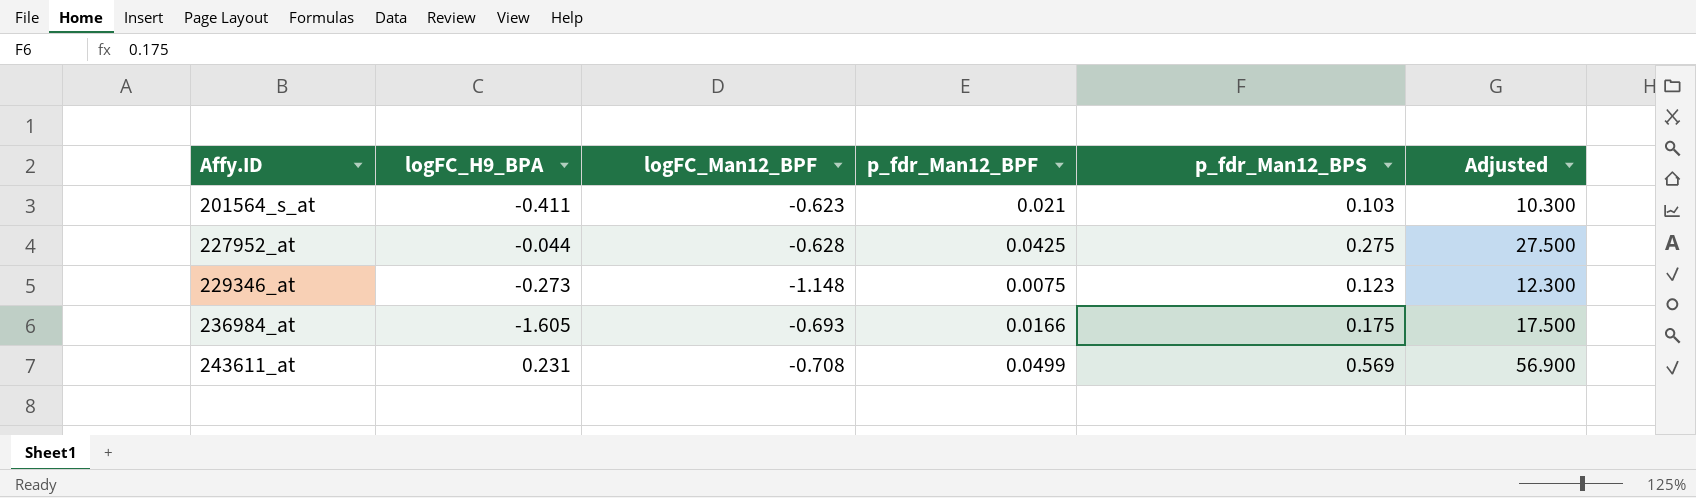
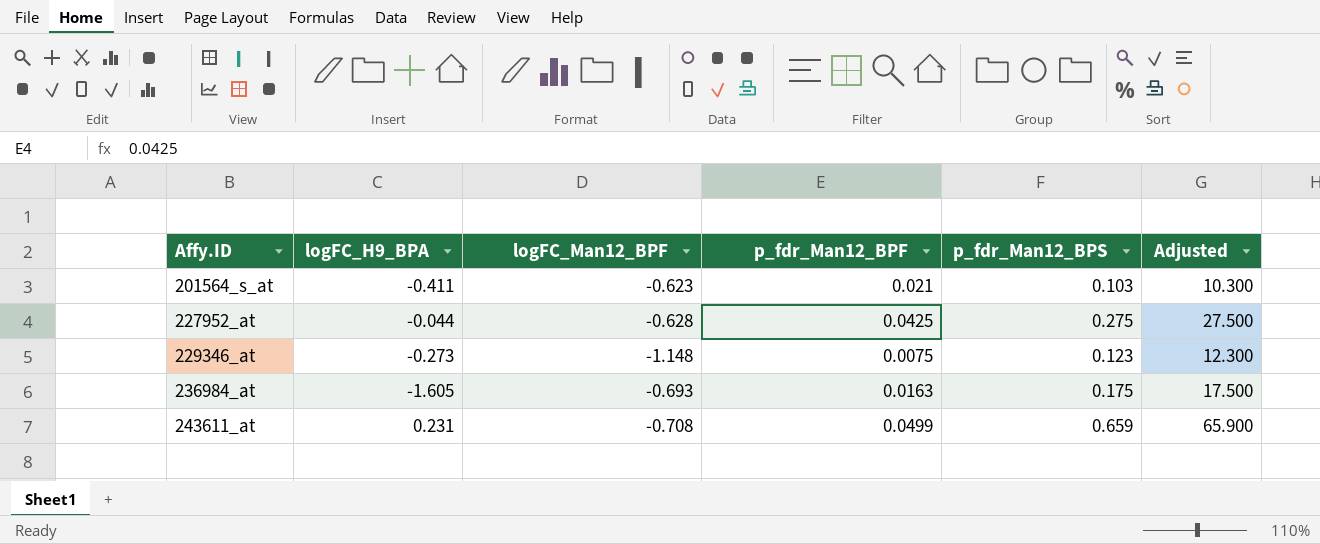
236984_at | p_fdr_Man12_BPF: 0.0166 -> 0.0163
243611_at | p_fdr_Man12_BPS: 0.569 -> 0.659
243611_at | Adjusted: 56.900 -> 65.900

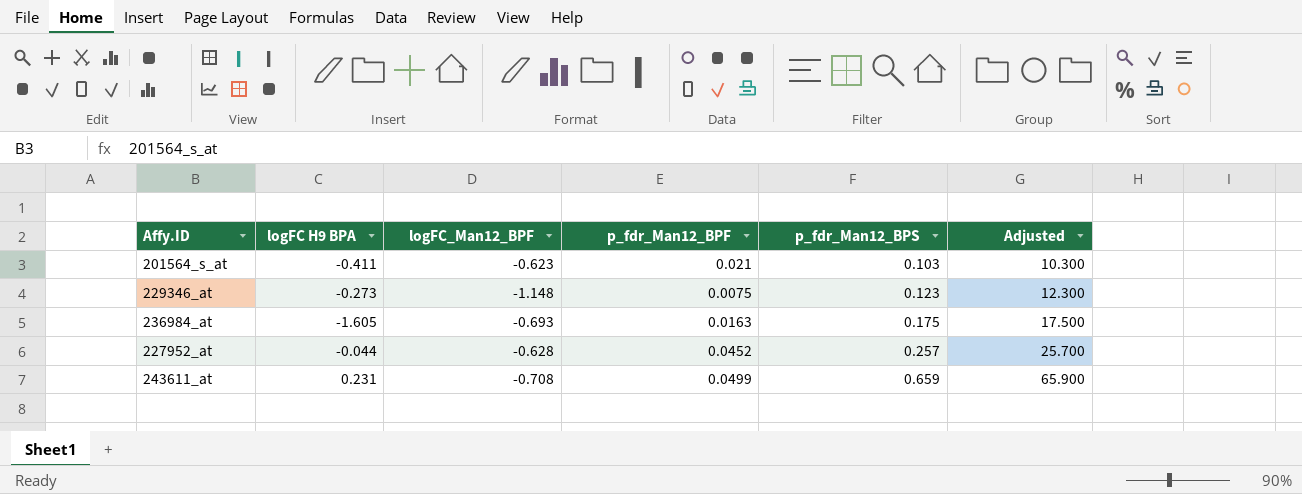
row order: Affy.ID ascending -> p_fdr_Man12_BPS ascending
column name: logFC_H9_BPA -> logFC H9 BPA
227952_at | p_fdr_Man12_BPF: 0.0425 -> 0.0452
227952_at | p_fdr_Man12_BPS: 0.275 -> 0.257
227952_at | Adjusted: 27.500 -> 25.700

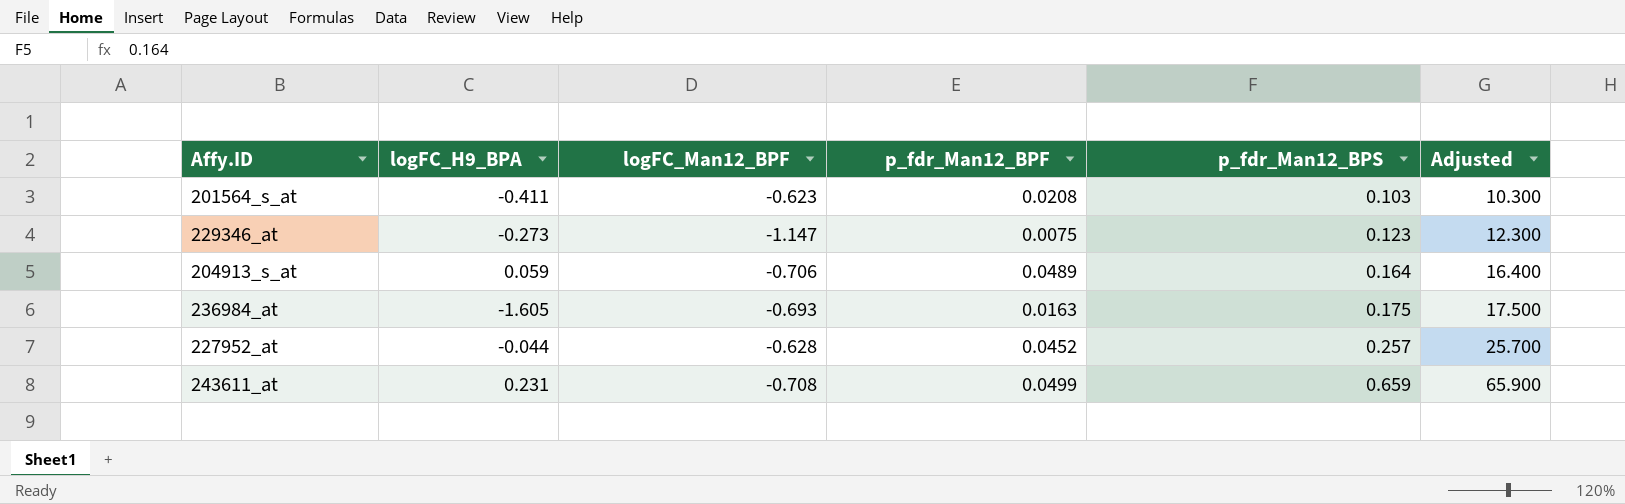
column name: logFC H9 BPA -> logFC_H9_BPA
201564_s_at | p_fdr_Man12_BPF: 0.021 -> 0.0208
229346_at | logFC_Man12_BPF: -1.148 -> -1.147
row 204913_s_at: none -> 0.059 | -0.706 | 0.0489 | 0.164 | 16.400

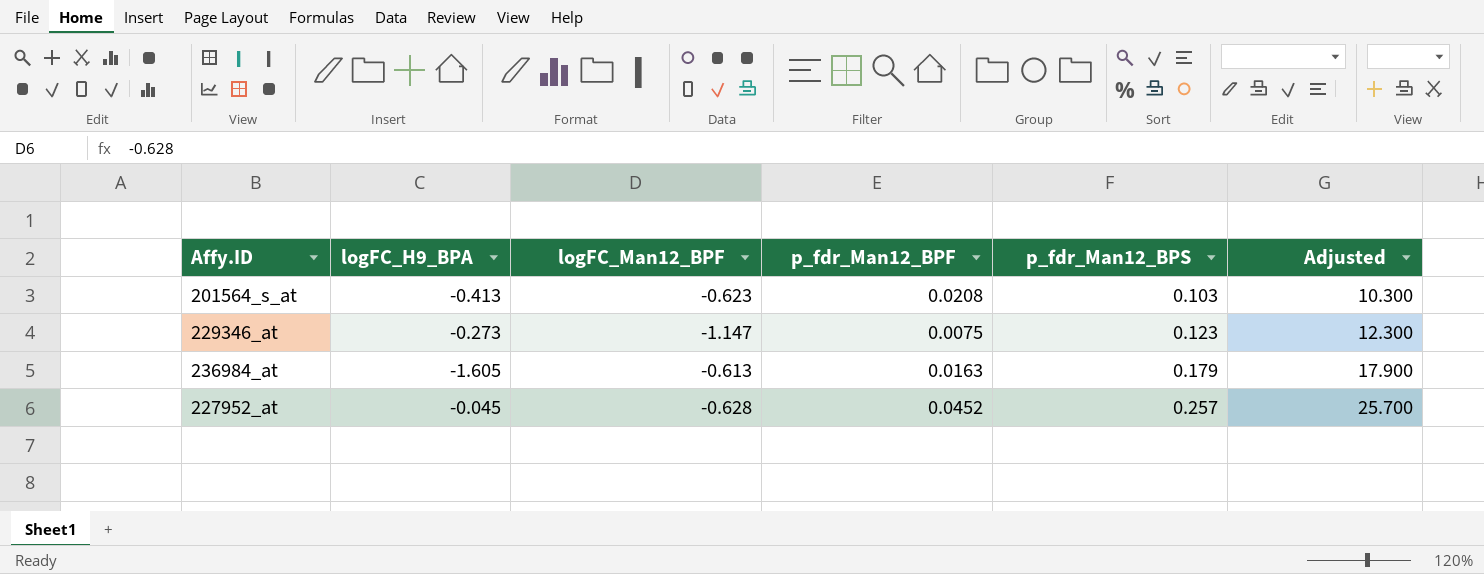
row 204913_s_at: 0.059 | -0.706 | 0.0489 | 0.164 | 16.400 -> none
row 243611_at: 0.231 | -0.708 | 0.0499 | 0.659 | 65.900 -> none
201564_s_at | logFC_H9_BPA: -0.411 -> -0.413
236984_at | logFC_Man12_BPF: -0.693 -> -0.613
236984_at | p_fdr_Man12_BPS: 0.175 -> 0.179
236984_at | Adjusted: 17.500 -> 17.900
227952_at | logFC_H9_BPA: -0.044 -> -0.045

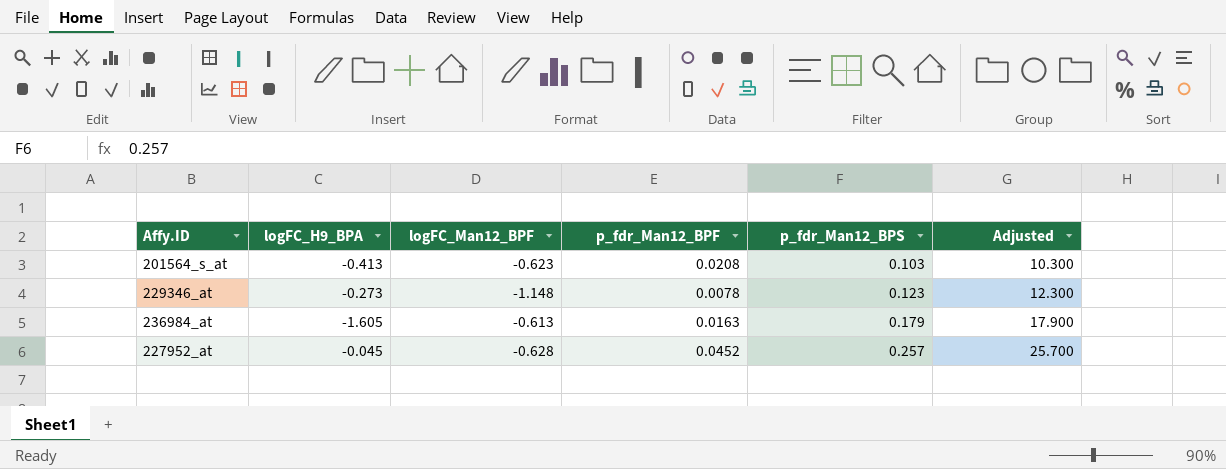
229346_at | logFC_Man12_BPF: -1.147 -> -1.148
229346_at | p_fdr_Man12_BPF: 0.0075 -> 0.0078

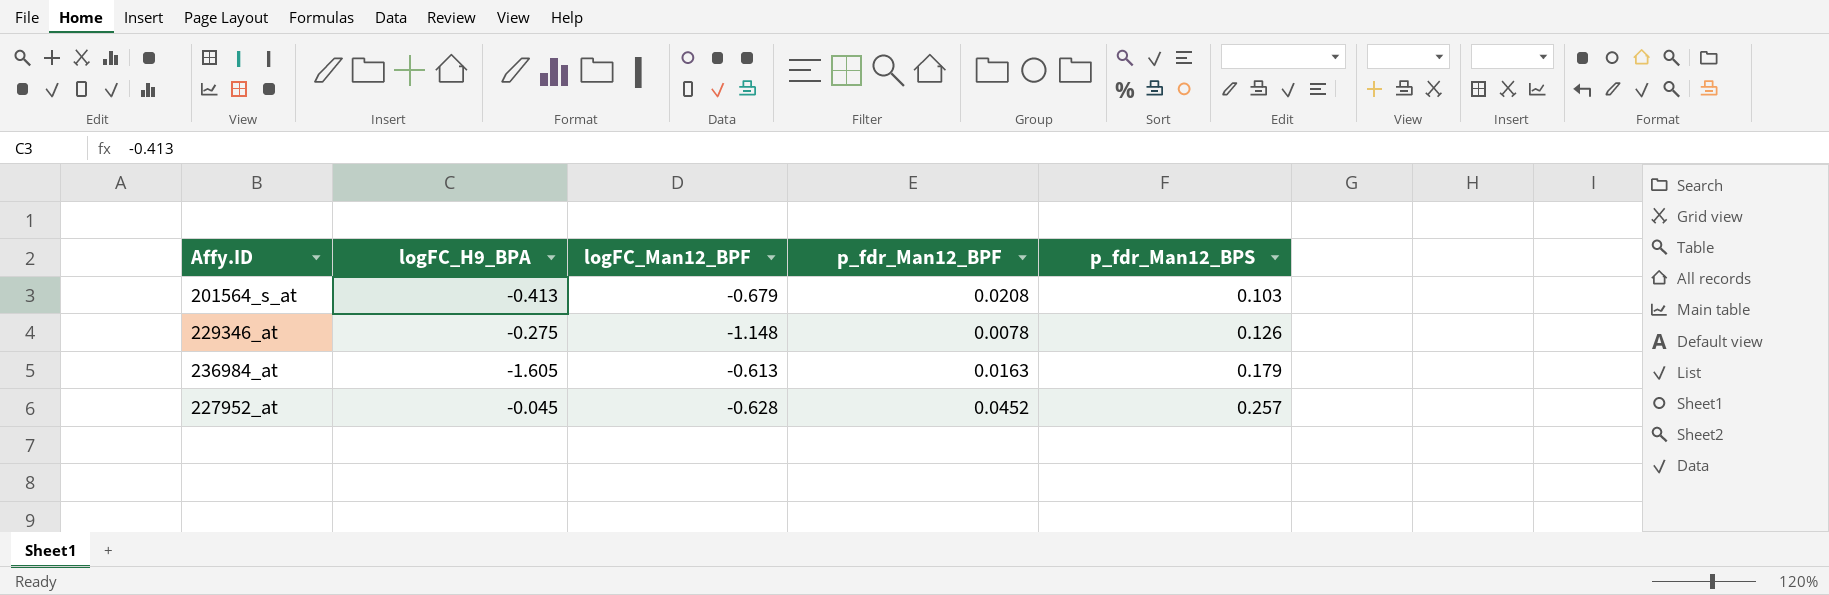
column Adjusted | formula: [p_fdr_Man12_BPS] * 100 -> none
201564_s_at | logFC_Man12_BPF: -0.623 -> -0.679
229346_at | logFC_H9_BPA: -0.273 -> -0.275
229346_at | p_fdr_Man12_BPS: 0.123 -> 0.126

